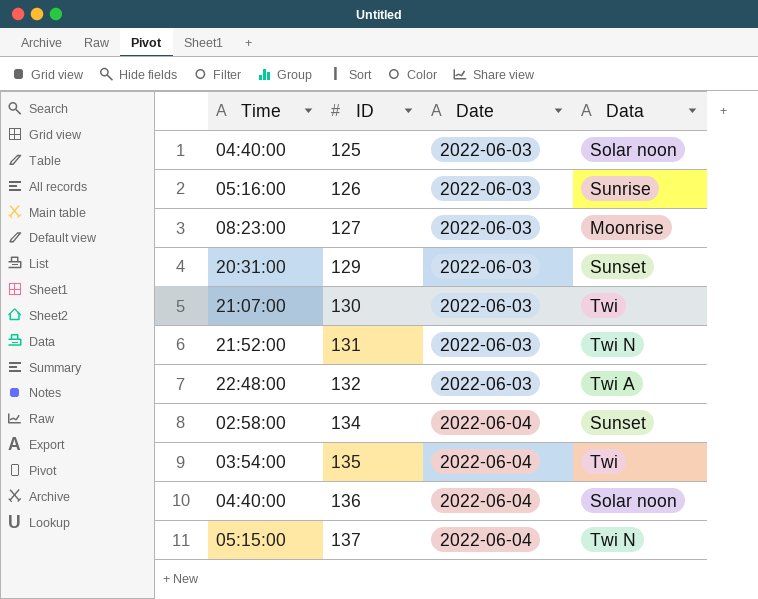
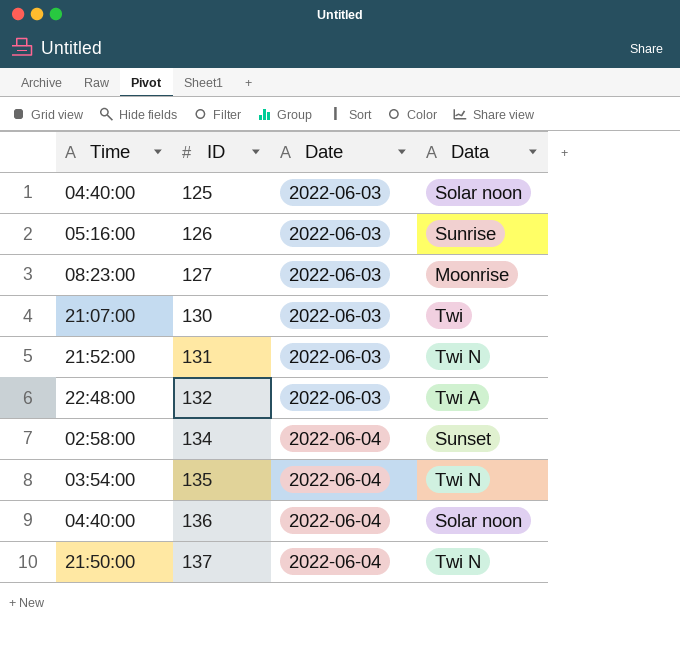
row 129: 20:31:00 | 2022-06-03 | Sunset -> none
135 | Data: Twi -> Twi N
137 | Time: 05:15:00 -> 21:50:00

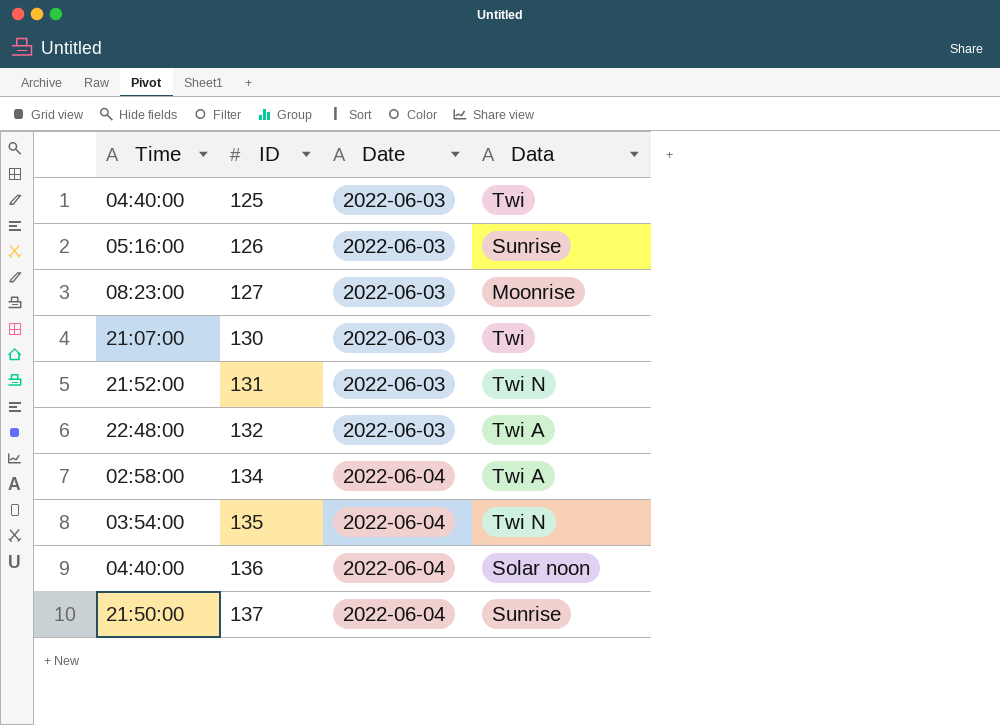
125 | Data: Solar noon -> Twi
134 | Data: Sunset -> Twi A
137 | Data: Twi N -> Sunrise

